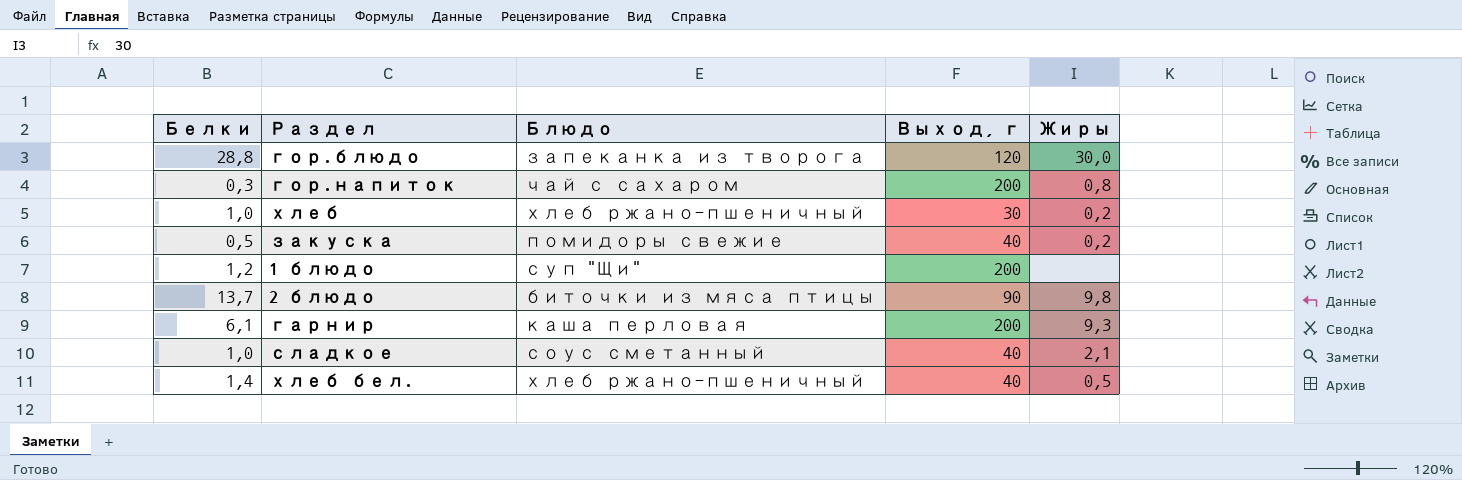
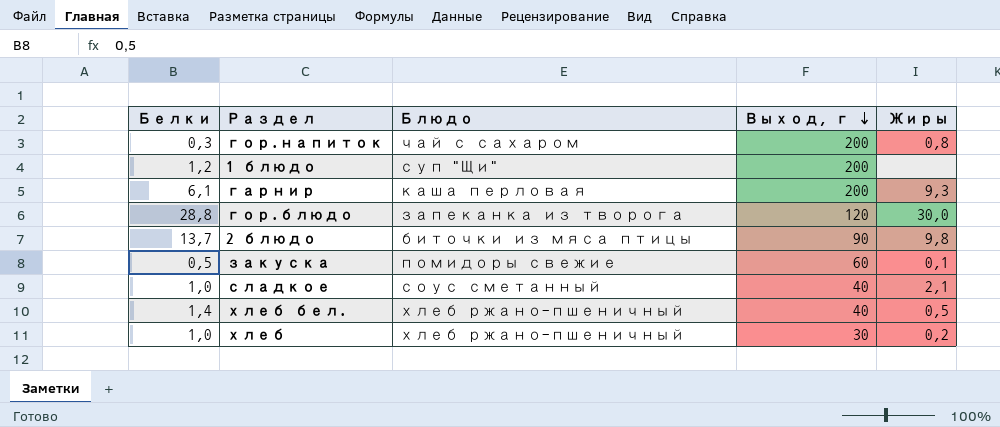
row order: none -> Выход, г descending
закуска | Выход, г: 40 -> 60
закуска | Жиры: 0,2 -> 0,1

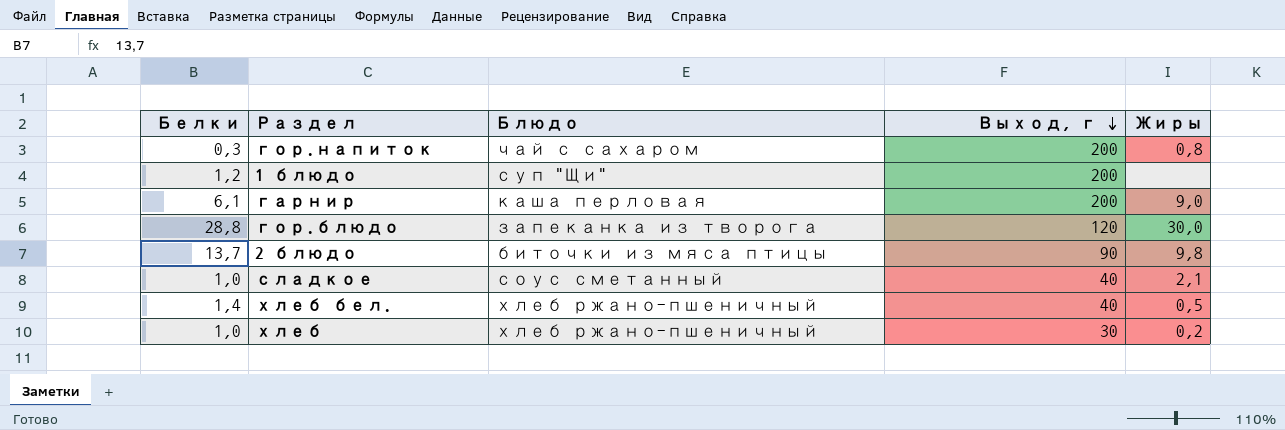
row закуска: 0,5 | помидоры свежие | 60 | 0,1 -> none
гарнир | Жиры: 9,3 -> 9,0

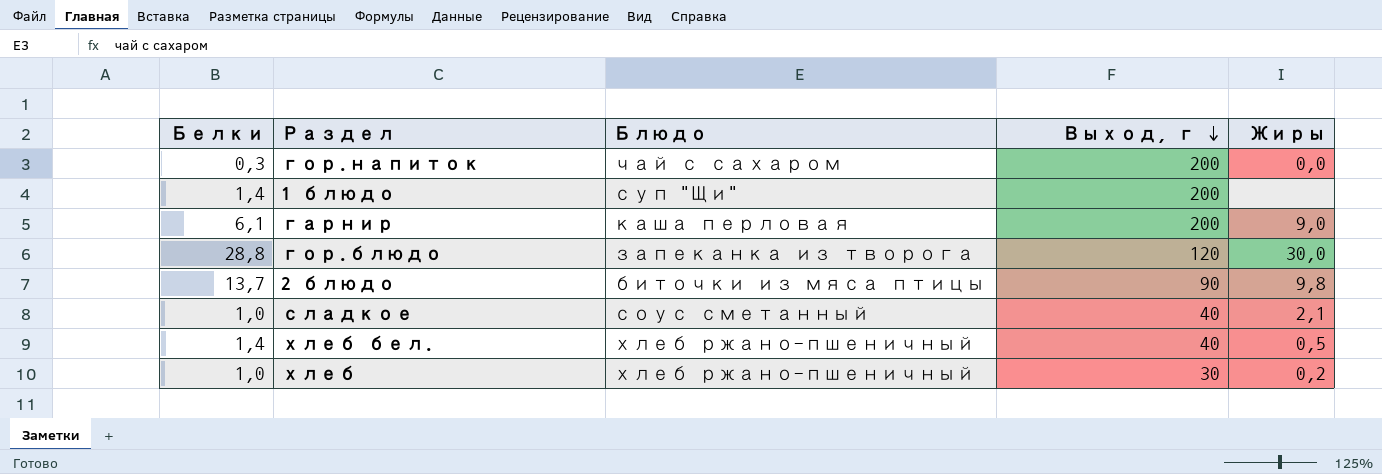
гор.напиток | Жиры: 0,8 -> 0,0
1 блюдо | Белки: 1,2 -> 1,4

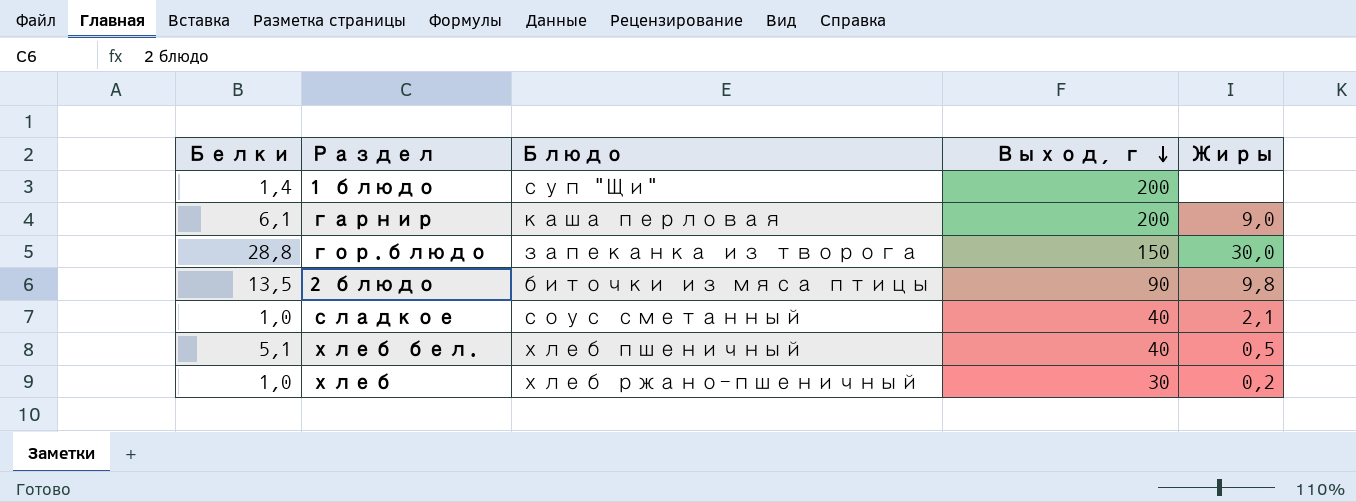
row гор.напиток: 0,3 | чай с сахаром | 200 | 0,0 -> none
гор.блюдо | Выход, г: 120 -> 150
2 блюдо | Белки: 13,7 -> 13,5
хлеб бел. | Белки: 1,4 -> 5,1
хлеб бел. | Блюдо: хлеб ржано-пшеничный -> хлеб пшеничный

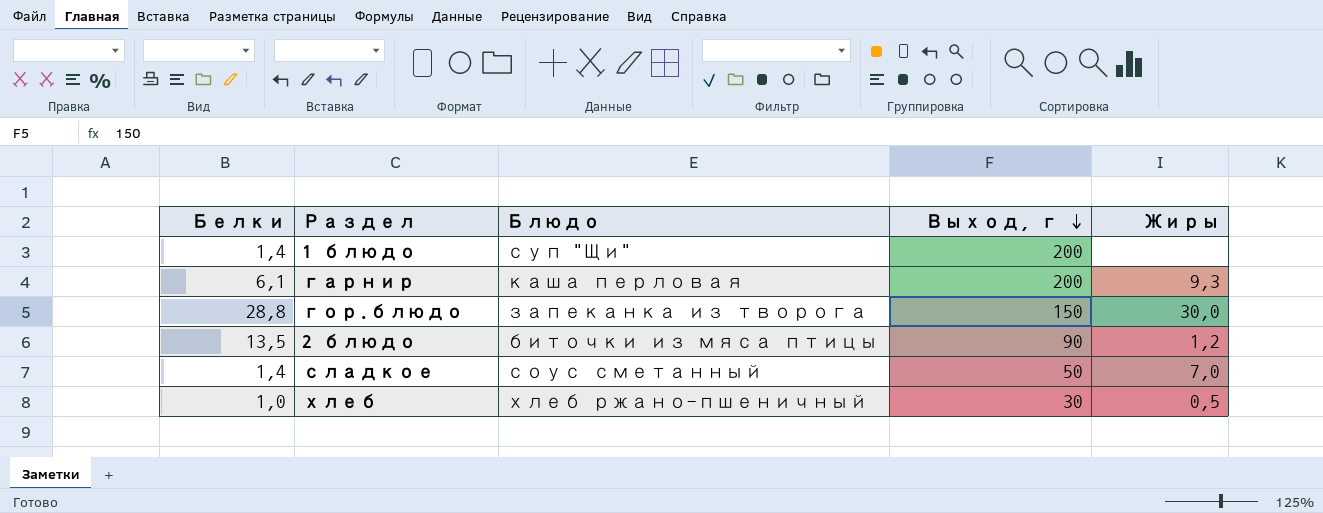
row хлеб бел.: 5,1 | хлеб пшеничный | 40 | 0,5 -> none
гарнир | Жиры: 9,0 -> 9,3
2 блюдо | Жиры: 9,8 -> 1,2
сладкое | Белки: 1,0 -> 1,4
сладкое | Выход, г: 40 -> 50
сладкое | Жиры: 2,1 -> 7,0
хлеб | Жиры: 0,2 -> 0,5

